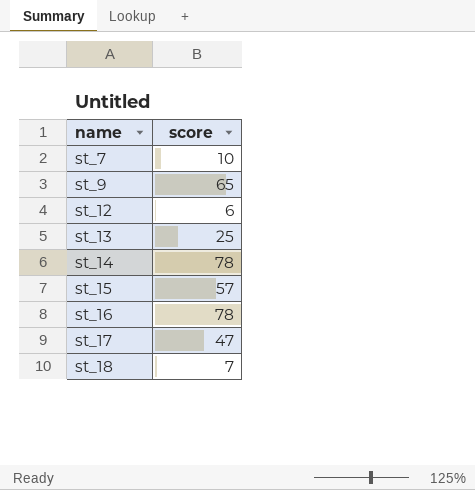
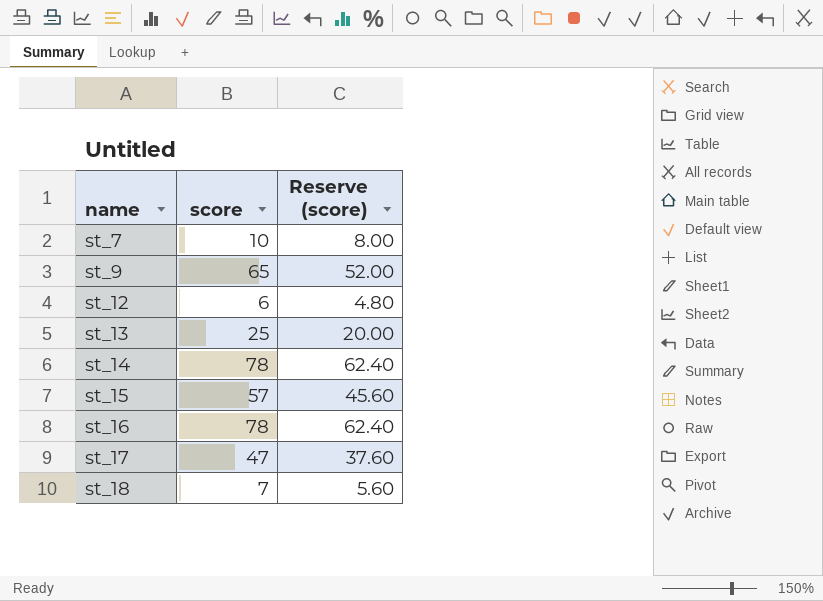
column Reserve (score) | formula: none -> [score] * 0.8

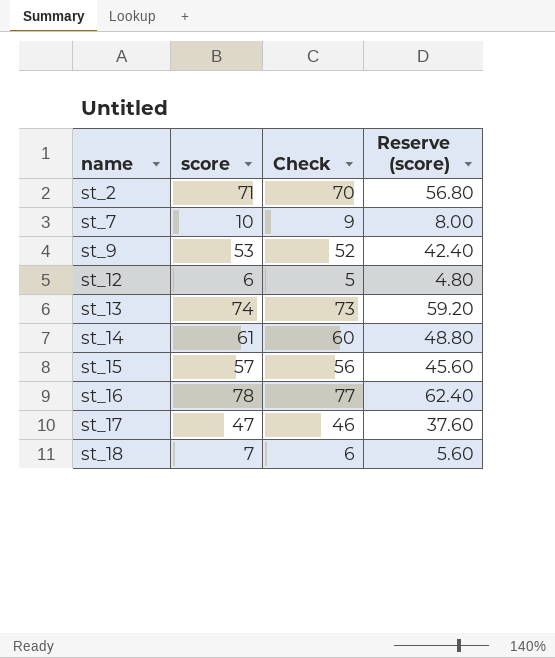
column Check | formula: none -> [score] - 1
row st_2: none -> 71 | 70 | 56.80
st_9 | score: 65 -> 53
st_9 | Reserve (score): 52.00 -> 42.40
st_13 | score: 25 -> 74
st_13 | Reserve (score): 20.00 -> 59.20
st_14 | score: 78 -> 61
st_14 | Reserve (score): 62.40 -> 48.80

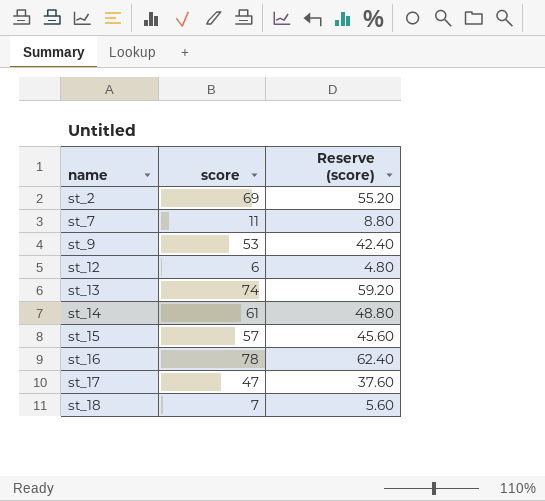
column Check | formula: [score] - 1 -> none
st_2 | score: 71 -> 69
st_2 | Reserve (score): 56.80 -> 55.20
st_7 | score: 10 -> 11
st_7 | Reserve (score): 8.00 -> 8.80

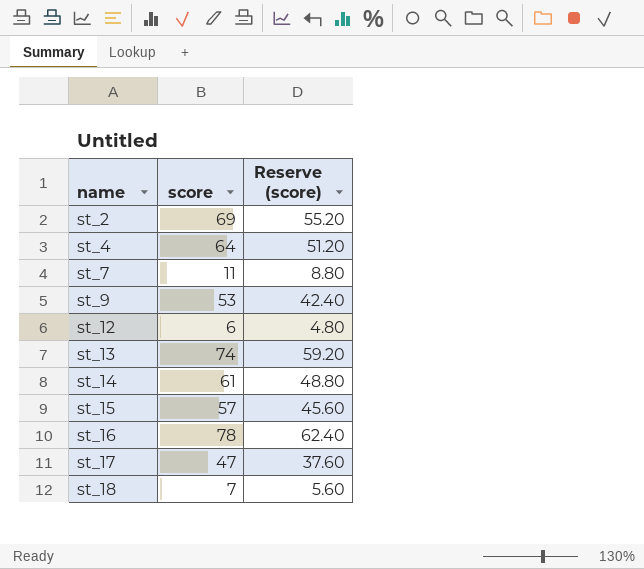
row st_4: none -> 64 | 51.20

